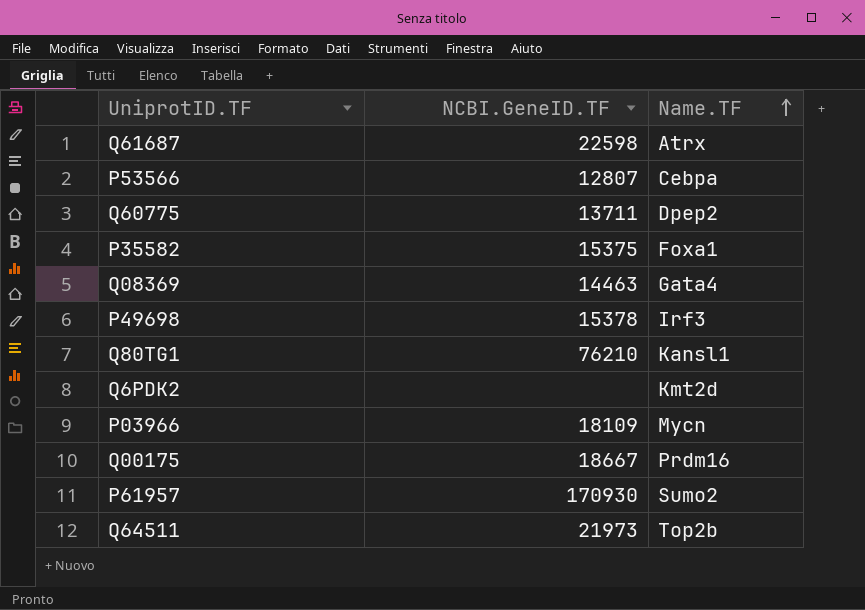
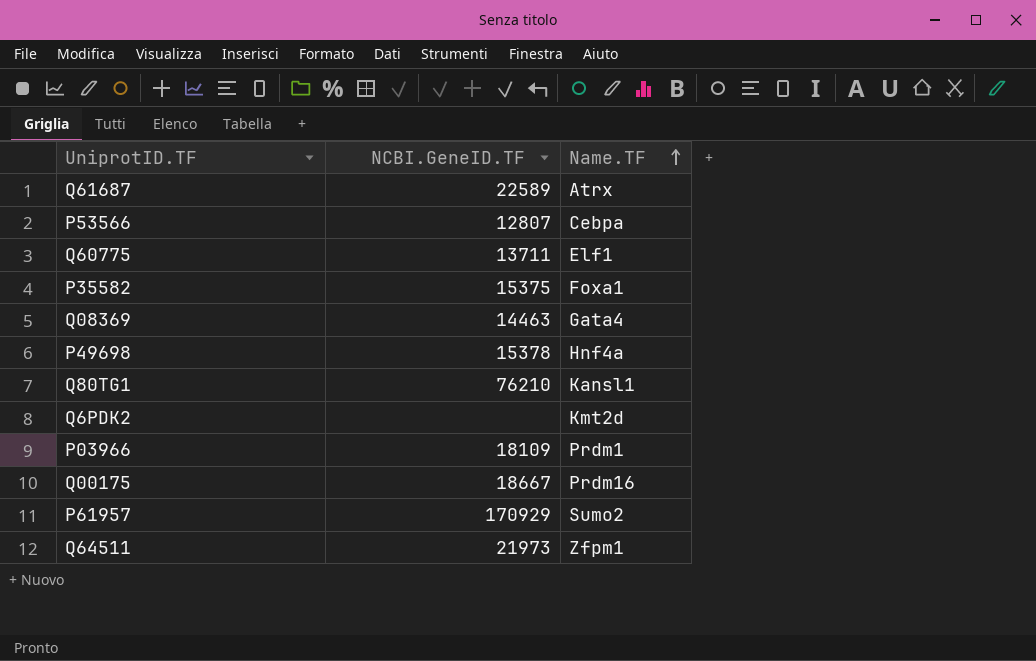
Q61687 | NCBI.GeneID.TF: 22598 -> 22589
Q60775 | Name.TF: Dpep2 -> Elf1
P49698 | Name.TF: Irf3 -> Hnf4a
P03966 | Name.TF: Mycn -> Prdm1
P61957 | NCBI.GeneID.TF: 170930 -> 170929
Q64511 | Name.TF: Top2b -> Zfpm1

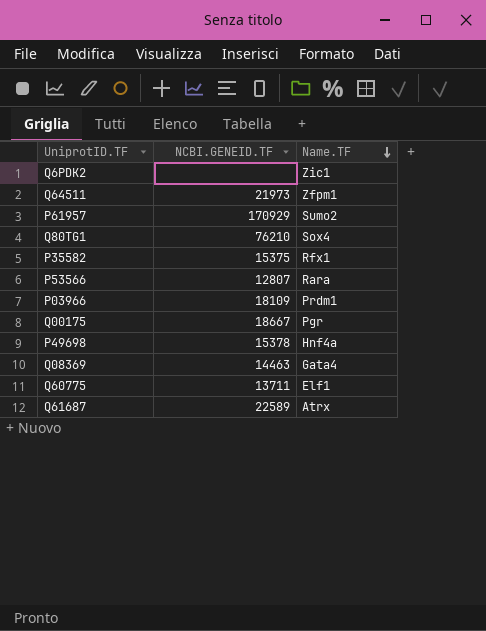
row order: Name.TF ascending -> Name.TF descending
column name: NCBI.GeneID.TF -> NCBI.GENEID.TF
Q6PDK2 | Name.TF: Kmt2d -> Zic1
Q80TG1 | Name.TF: Kansl1 -> Sox4
P35582 | Name.TF: Foxa1 -> Rfx1
P53566 | Name.TF: Cebpa -> Rara
Q00175 | Name.TF: Prdm16 -> Pgr

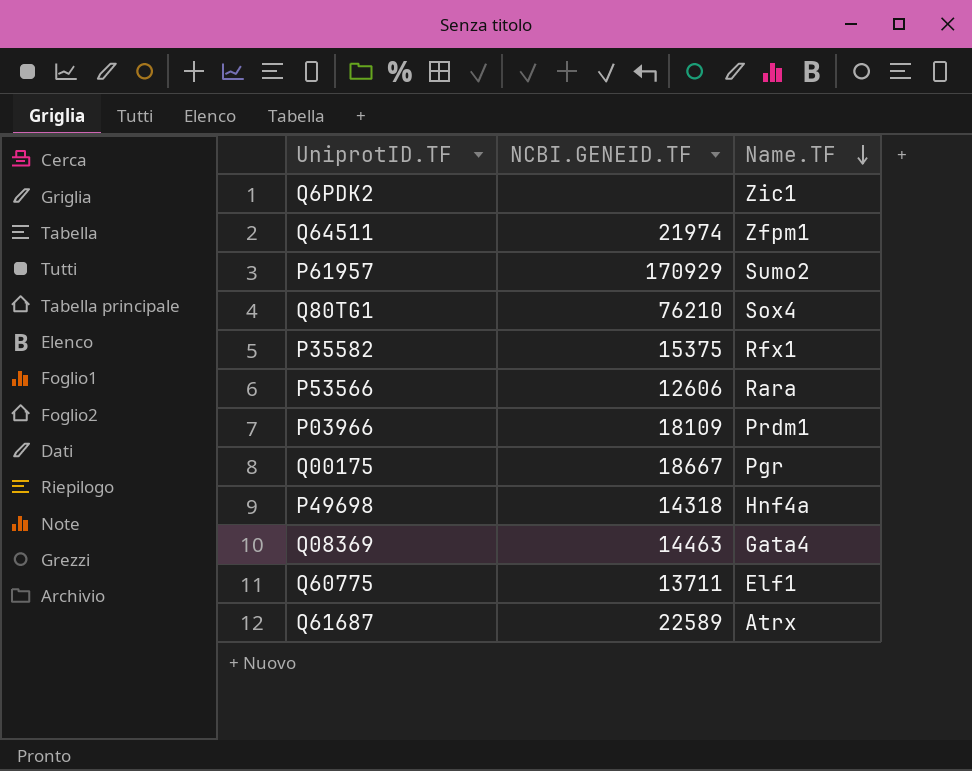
Q64511 | NCBI.GENEID.TF: 21973 -> 21974
P53566 | NCBI.GENEID.TF: 12807 -> 12606
P49698 | NCBI.GENEID.TF: 15378 -> 14318

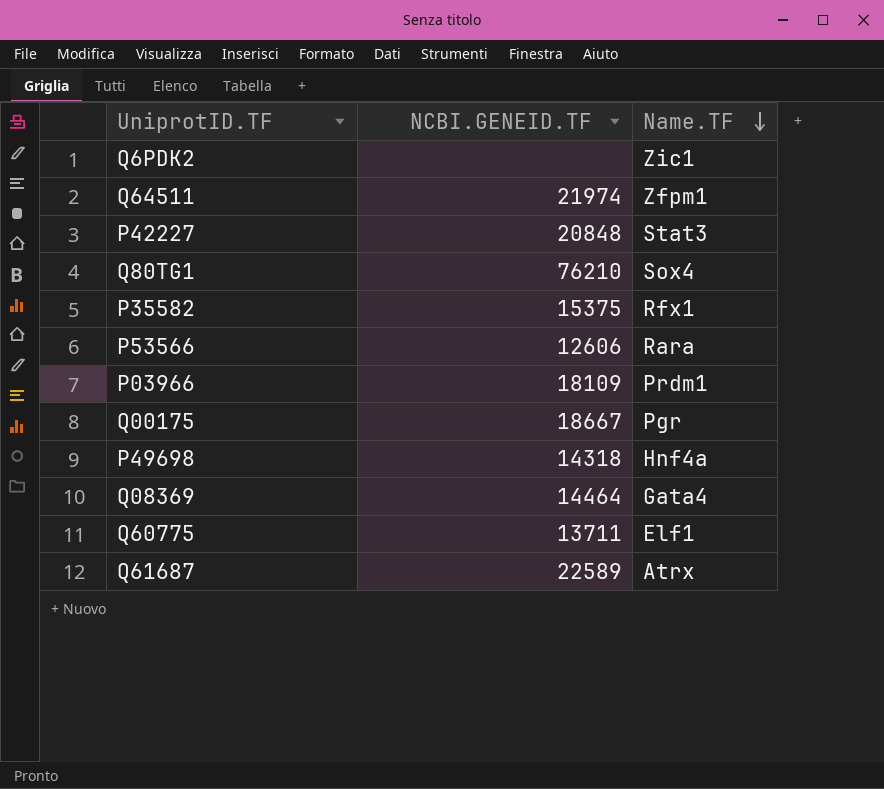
row P61957: 170929 | Sumo2 -> none
row P42227: none -> 20848 | Stat3
Q08369 | NCBI.GENEID.TF: 14463 -> 14464

